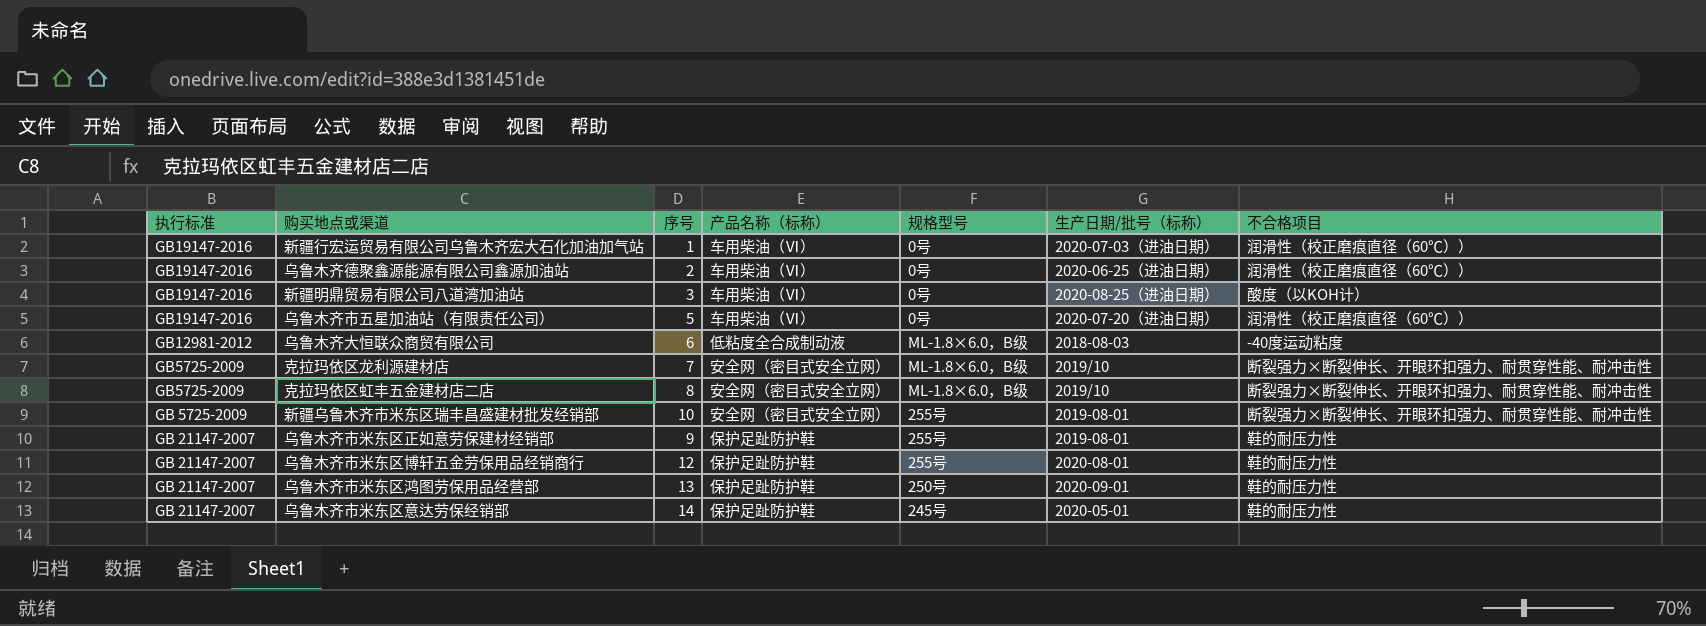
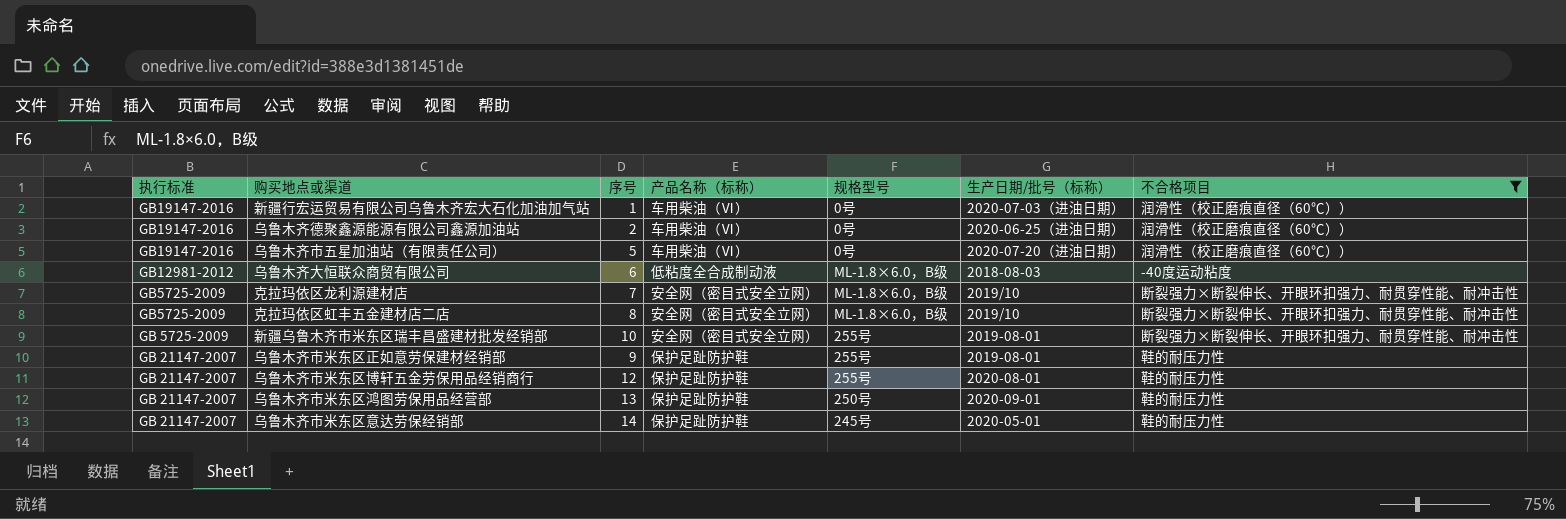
filter: none -> 不合格项目 != 酸度（以KOH计）

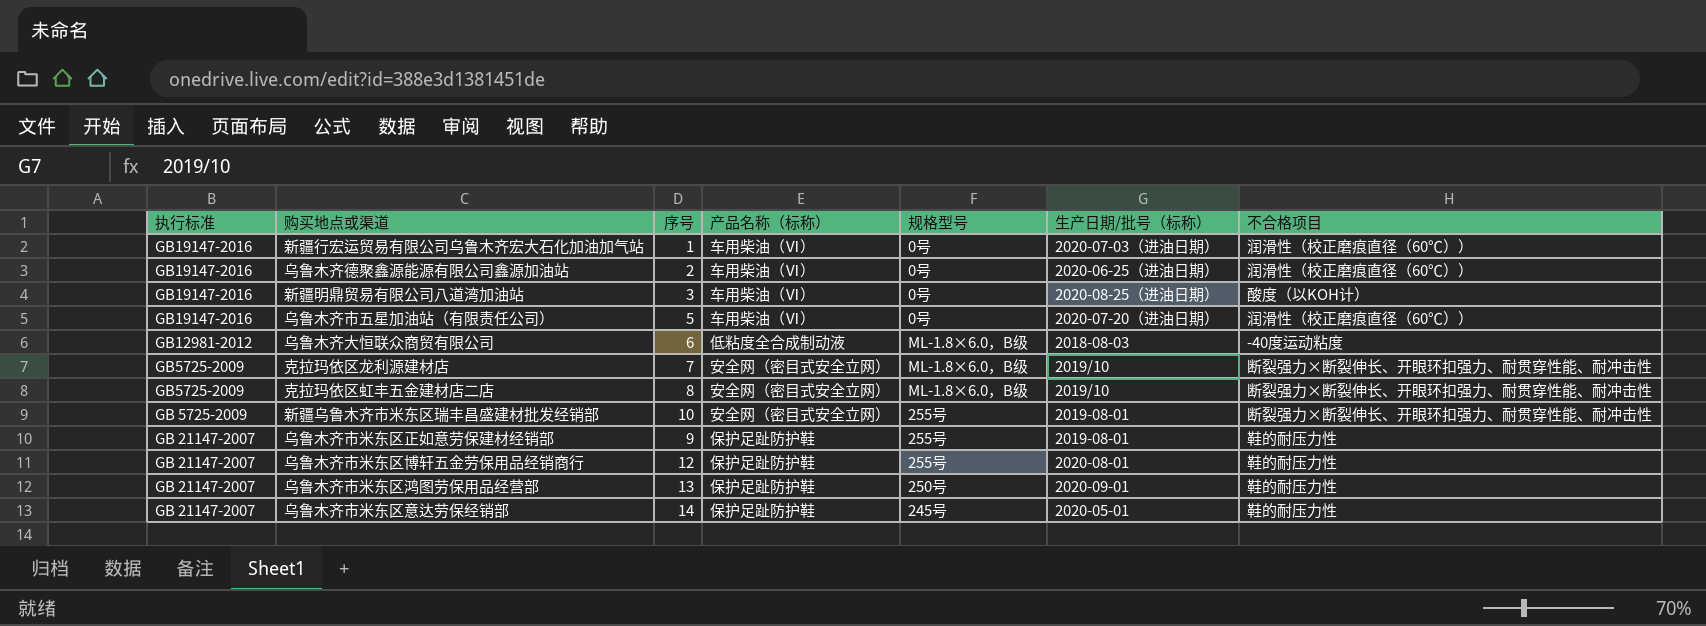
filter: 不合格项目 != 酸度（以KOH计） -> none

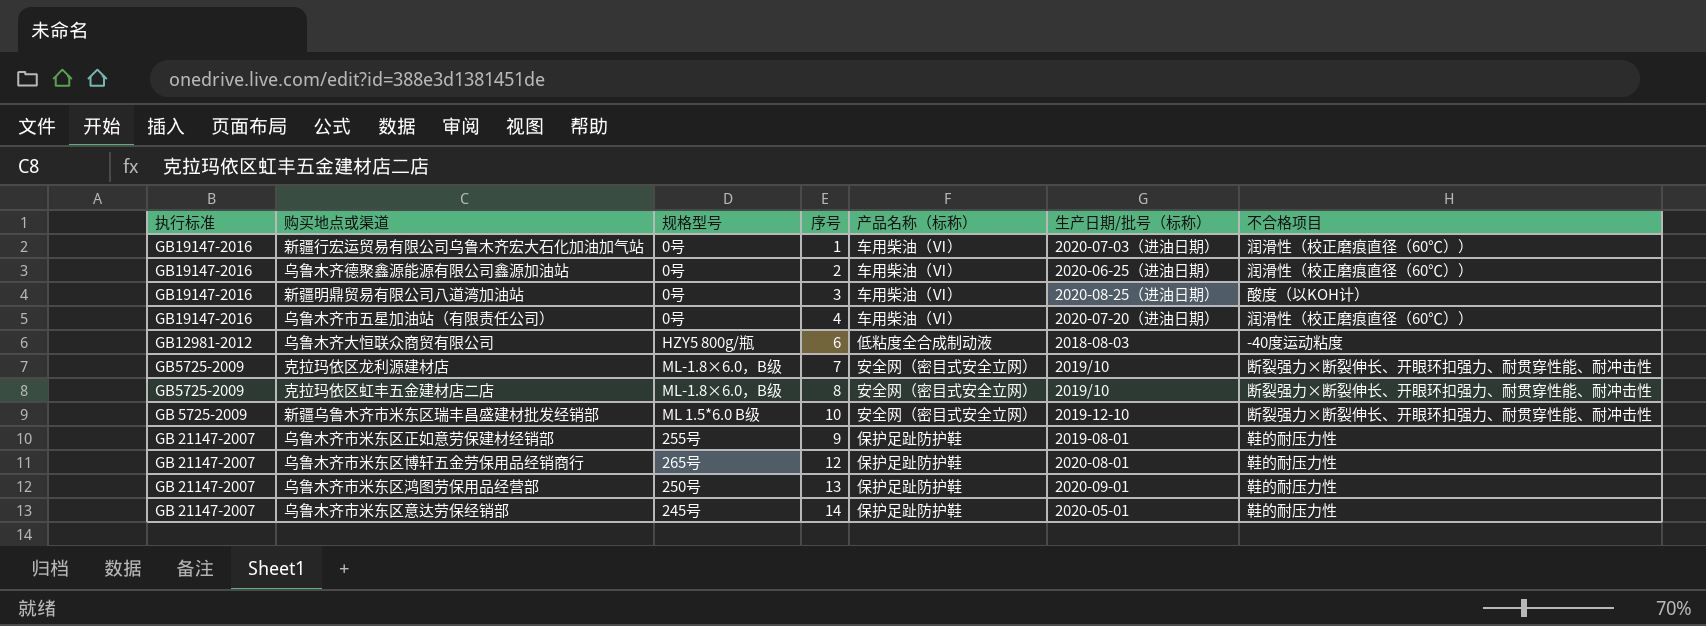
column 规格型号 | position: 5 -> 3
乌鲁木齐市五星加油站（有限责任公司） | 序号: 5 -> 4
乌鲁木齐大恒联众商贸有限公司 | 规格型号: ML-1.8×6.0，B级 -> HZY5 800g/瓶
新疆乌鲁木齐市米东区瑞丰昌盛建材批发经销部 | 规格型号: 255号 -> ML 1.5*6.0 B级
新疆乌鲁木齐市米东区瑞丰昌盛建材批发经销部 | 生产日期/批号（标称）: 2019-08-01 -> 2019-12-10
乌鲁木齐市米东区博轩五金劳保用品经销商行 | 规格型号: 255号 -> 265号

